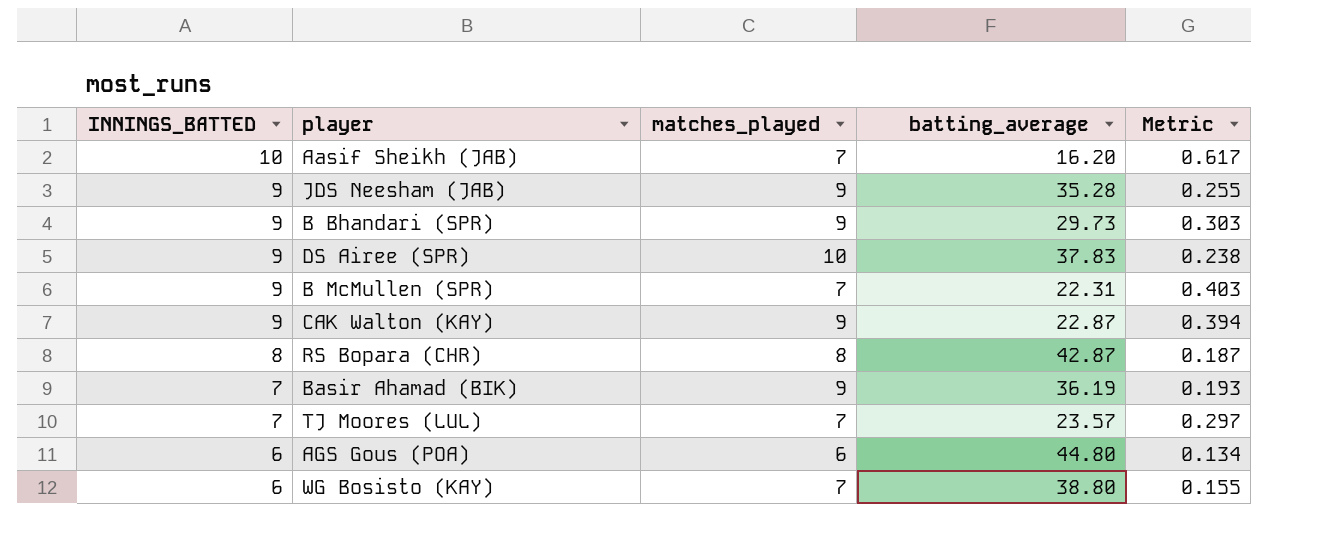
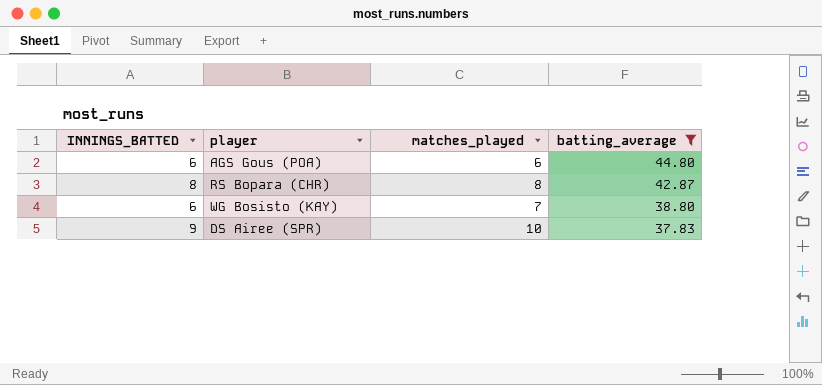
filter: none -> batting_average >= 37.83
row order: INNINGS_BATTED descending -> batting_average descending
column Metric | formula: [INNINGS_BATTED] / [batting_average] -> none

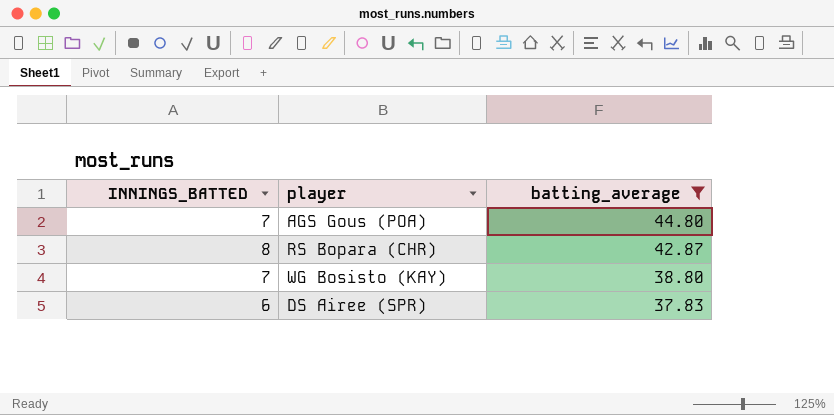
column matches_played | position: 3 -> none
AGS Gous (POA) | INNINGS_BATTED: 6 -> 7
WG Bosisto (KAY) | INNINGS_BATTED: 6 -> 7
DS Airee (SPR) | INNINGS_BATTED: 9 -> 6

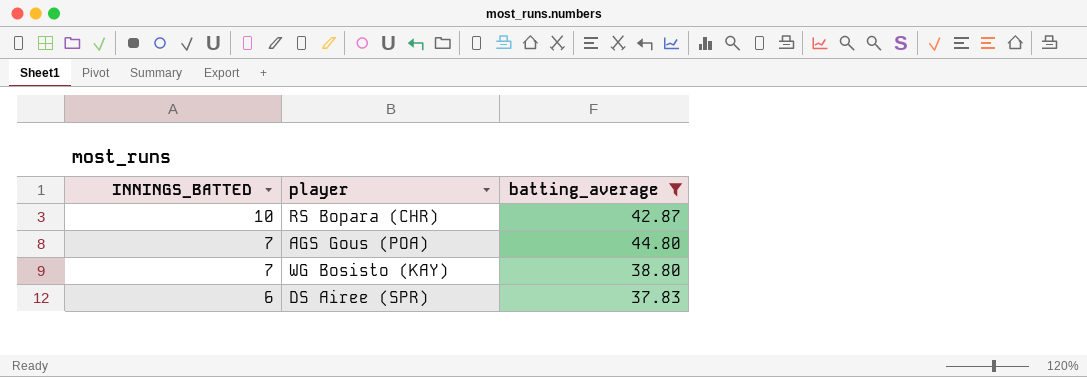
row order: batting_average descending -> INNINGS_BATTED descending
RS Bopara (CHR) | INNINGS_BATTED: 8 -> 10

